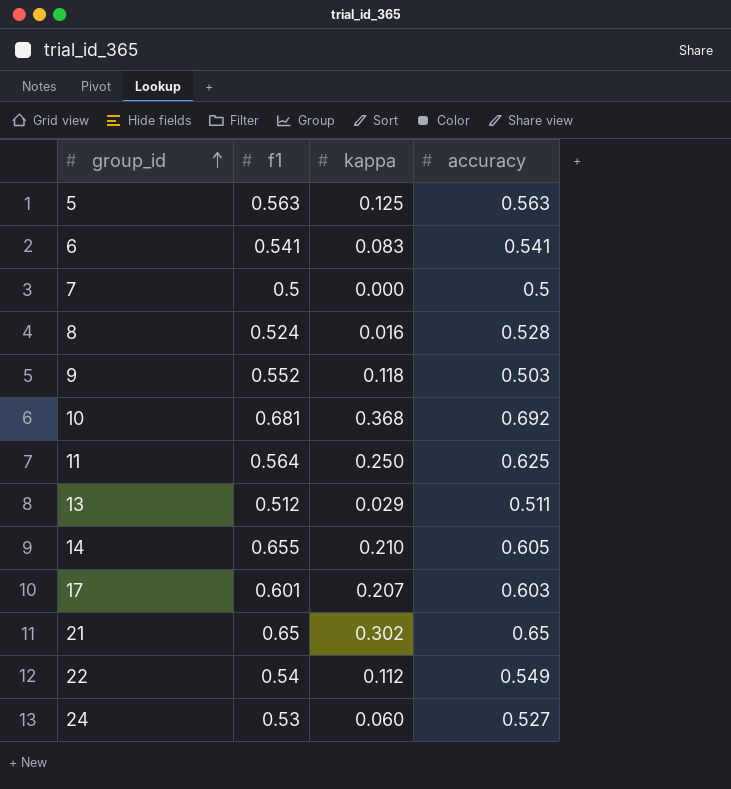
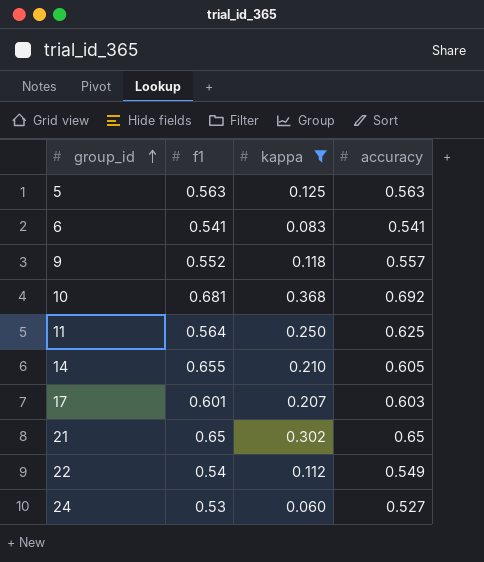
filter: none -> kappa >= 0.060
9 | accuracy: 0.503 -> 0.557

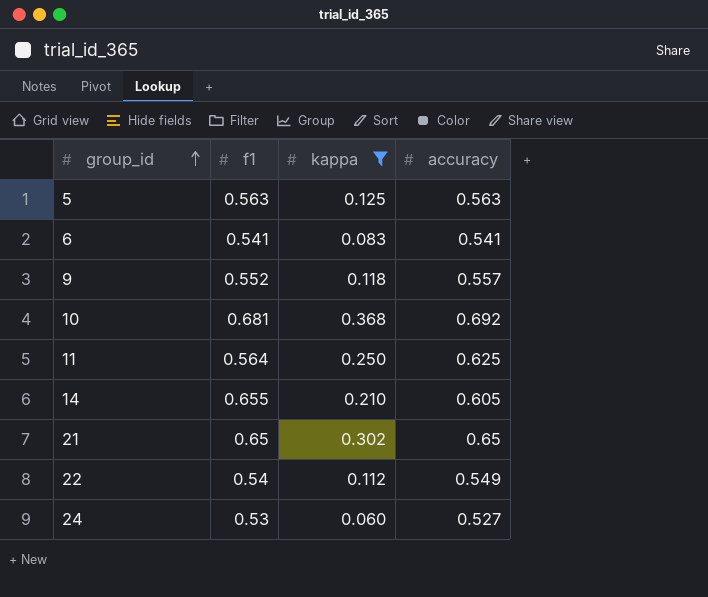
row 17: 0.601 | 0.207 | 0.603 -> none

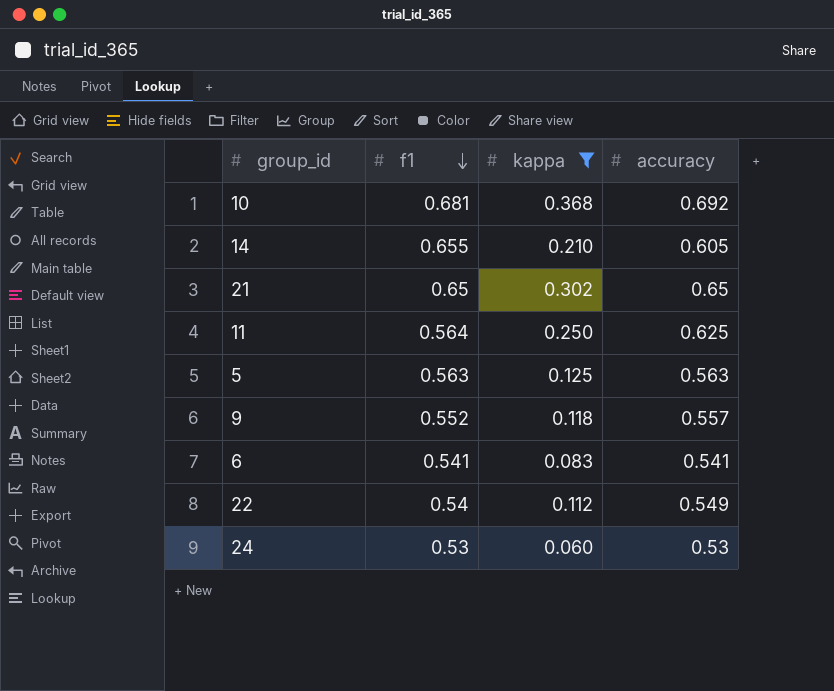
row order: group_id ascending -> f1 descending
24 | accuracy: 0.527 -> 0.53

